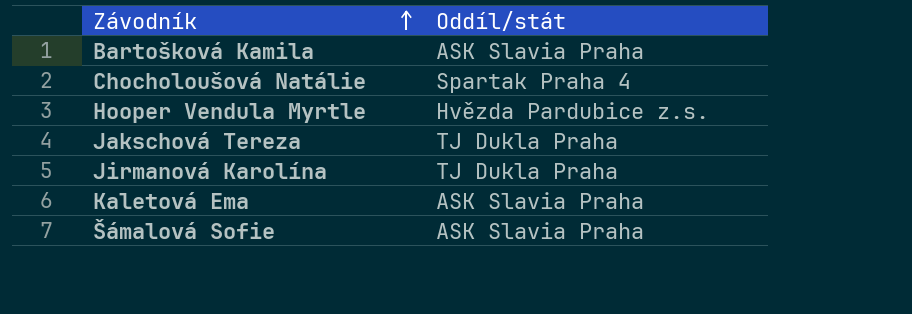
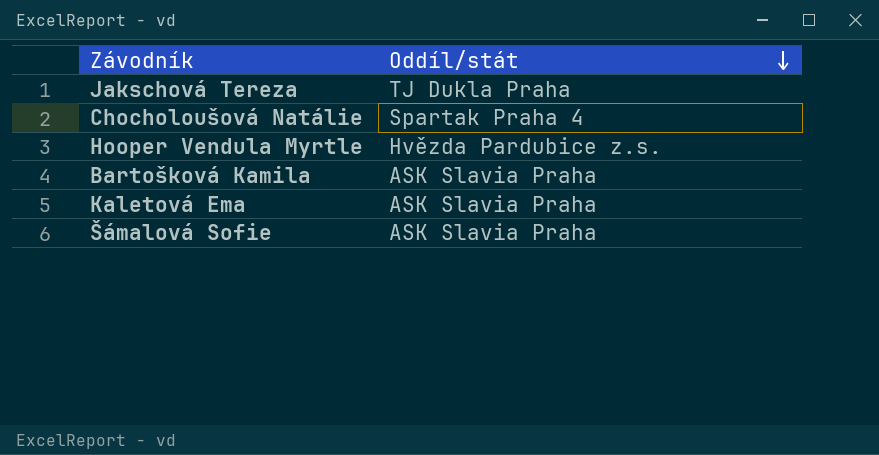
row order: Závodník ascending -> Oddíl/stát descending
row Jirmanová Karolína: TJ Dukla Praha -> none

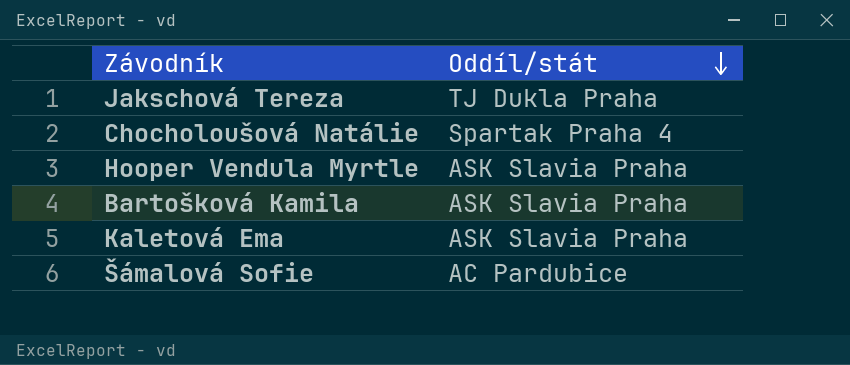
Hooper Vendula Myrtle | Oddíl/stát: Hvězda Pardubice z.s. -> ASK Slavia Praha
Šámalová Sofie | Oddíl/stát: ASK Slavia Praha -> AC Pardubice

